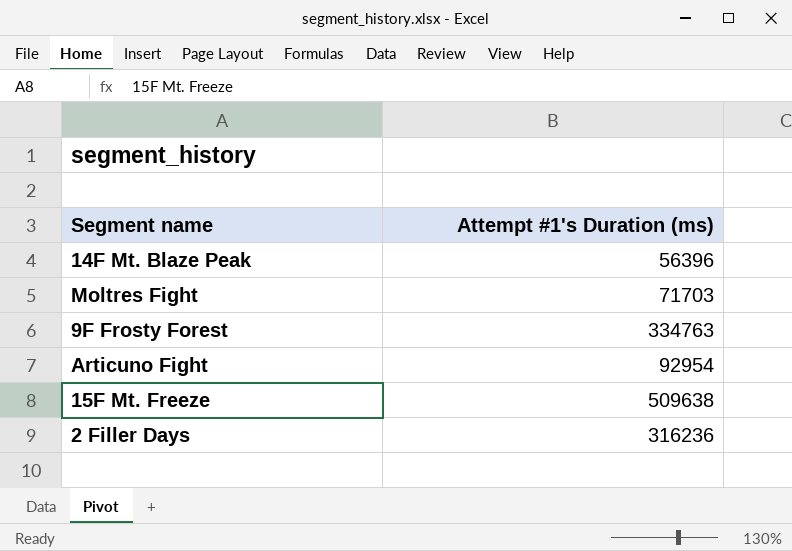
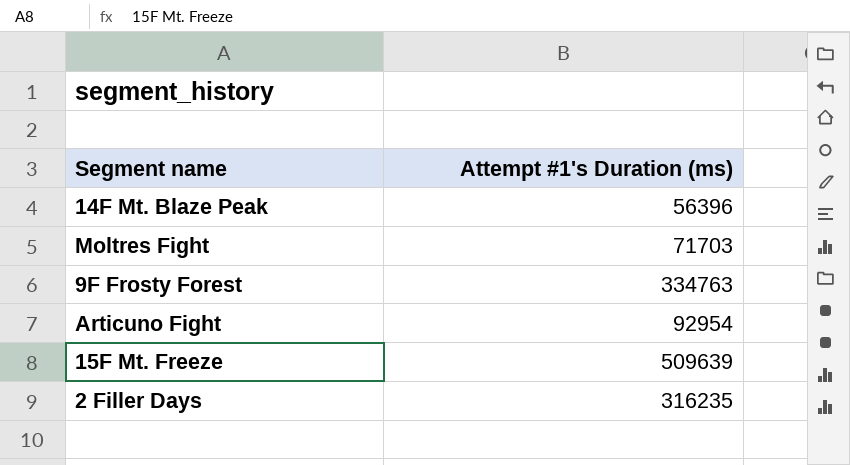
15F Mt. Freeze | Attempt #1's Duration (ms): 509638 -> 509639
2 Filler Days | Attempt #1's Duration (ms): 316236 -> 316235

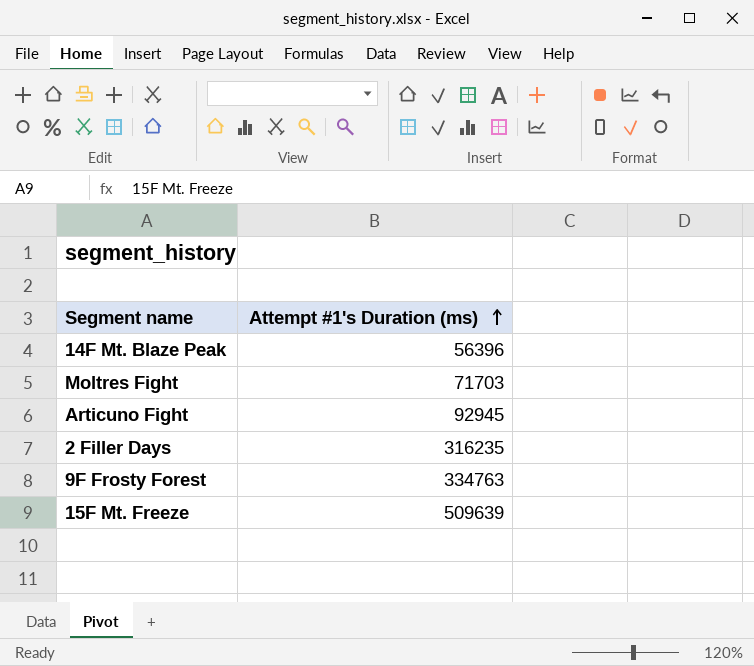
row order: none -> Attempt #1's Duration (ms) ascending
Articuno Fight | Attempt #1's Duration (ms): 92954 -> 92945

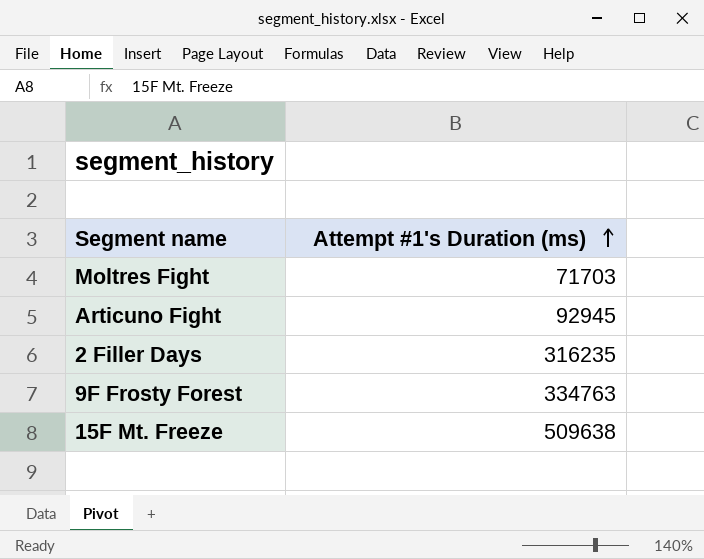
row 14F Mt. Blaze Peak: 56396 -> none
15F Mt. Freeze | Attempt #1's Duration (ms): 509639 -> 509638

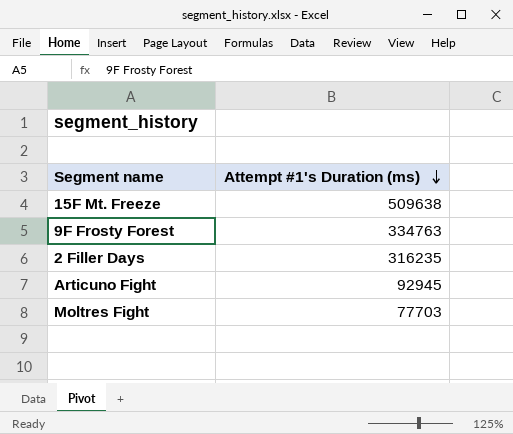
row order: Attempt #1's Duration (ms) ascending -> Attempt #1's Duration (ms) descending
Moltres Fight | Attempt #1's Duration (ms): 71703 -> 77703

